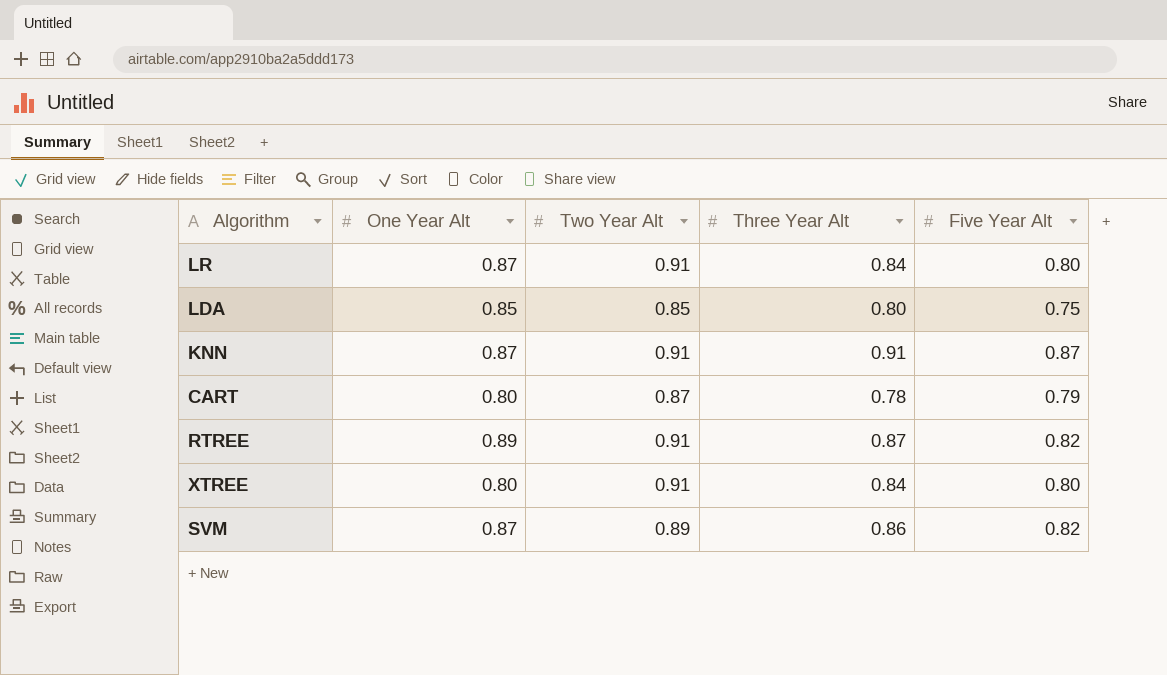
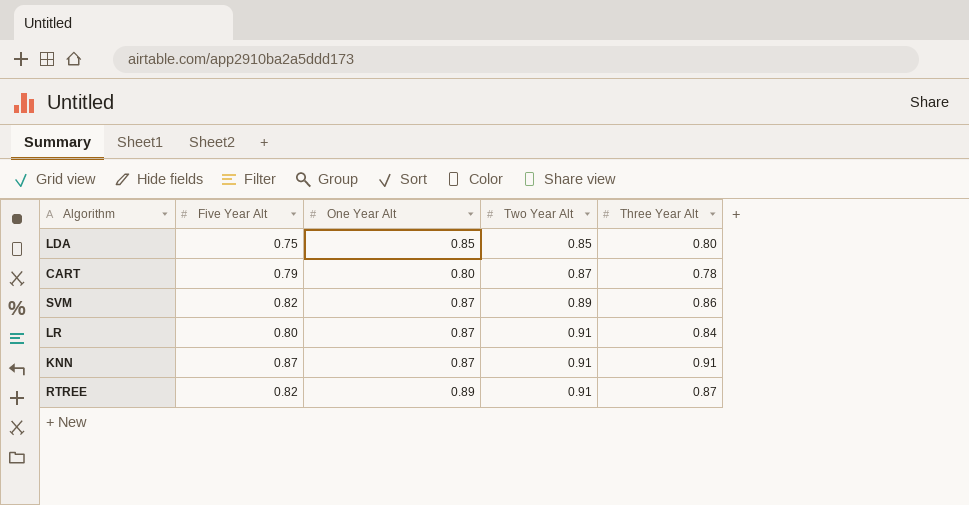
row order: none -> Two Year Alt ascending
column Five Year Alt | position: 5 -> 2
row XTREE: 0.80 | 0.91 | 0.84 | 0.80 -> none

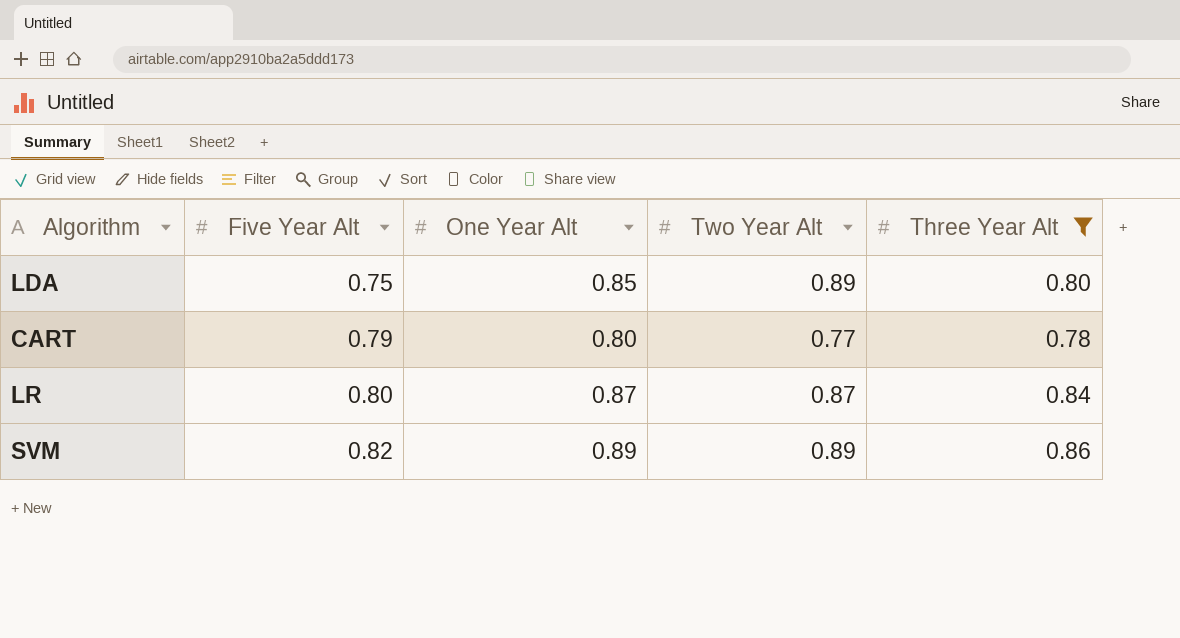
filter: none -> Three Year Alt <= 0.86
row order: Two Year Alt ascending -> Five Year Alt ascending
LDA | Two Year Alt: 0.85 -> 0.89
CART | Two Year Alt: 0.87 -> 0.77
LR | Two Year Alt: 0.91 -> 0.87
SVM | One Year Alt: 0.87 -> 0.89

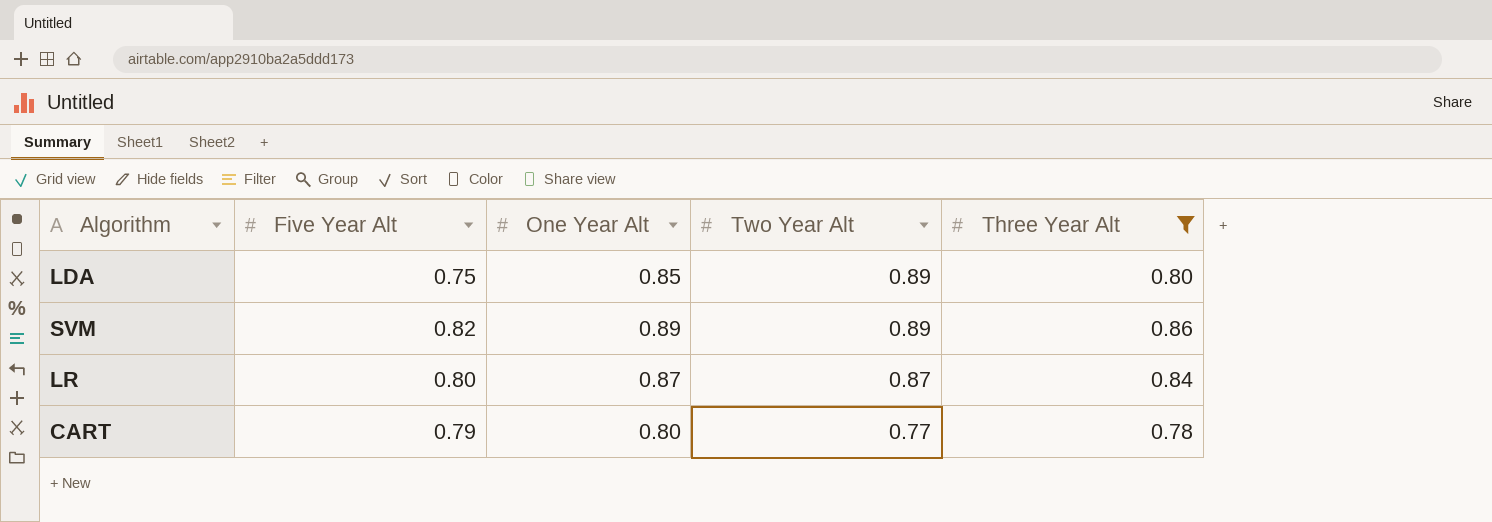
row order: Five Year Alt ascending -> Two Year Alt descending

